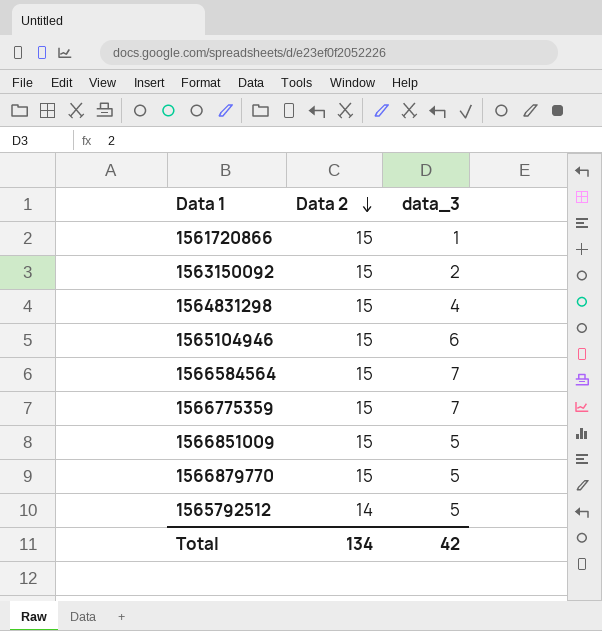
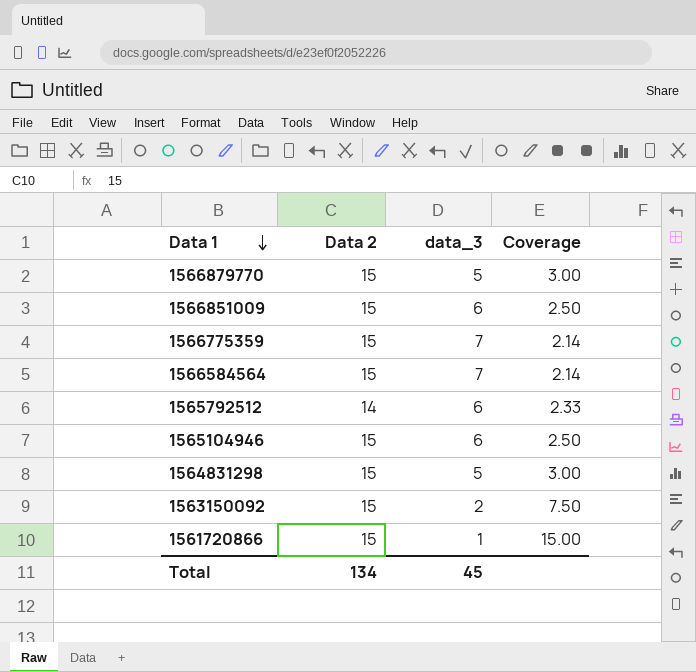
row order: Data 2 descending -> Data 1 descending
column Coverage | formula: none -> [Data 2] / [data_3]
1566851009 | data_3: 5 -> 6
1565792512 | data_3: 5 -> 6
1564831298 | data_3: 4 -> 5
Total | data_3: 42 -> 45

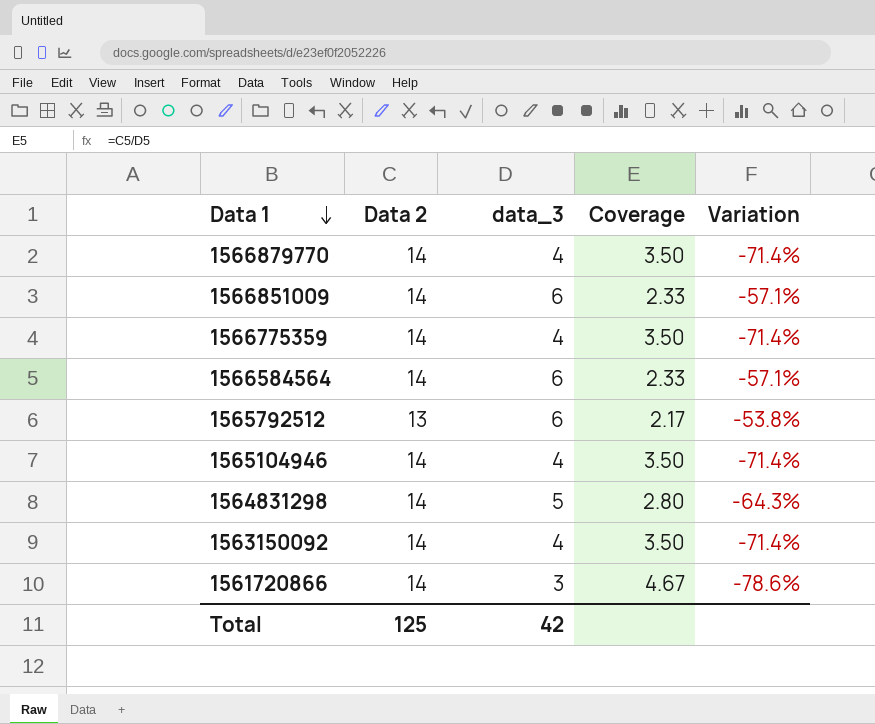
column Variation | formula: none -> ([data_3] - [Data 2]) / [Data 2]
1566879770 | Data 2: 15 -> 14
1566879770 | data_3: 5 -> 4
1566879770 | Coverage: 3.00 -> 3.50
1566851009 | Data 2: 15 -> 14
1566851009 | Coverage: 2.50 -> 2.33
1566775359 | Data 2: 15 -> 14
1566775359 | data_3: 7 -> 4
1566775359 | Coverage: 2.14 -> 3.50
1566584564 | Data 2: 15 -> 14
1566584564 | data_3: 7 -> 6
1566584564 | Coverage: 2.14 -> 2.33
1565792512 | Data 2: 14 -> 13
1565792512 | Coverage: 2.33 -> 2.17
1565104946 | Data 2: 15 -> 14
1565104946 | data_3: 6 -> 4
1565104946 | Coverage: 2.50 -> 3.50
1564831298 | Data 2: 15 -> 14
1564831298 | Coverage: 3.00 -> 2.80
1563150092 | Data 2: 15 -> 14
1563150092 | data_3: 2 -> 4
1563150092 | Coverage: 7.50 -> 3.50
1561720866 | Data 2: 15 -> 14
1561720866 | data_3: 1 -> 3
1561720866 | Coverage: 15.00 -> 4.67
Total | Data 2: 134 -> 125
Total | data_3: 45 -> 42

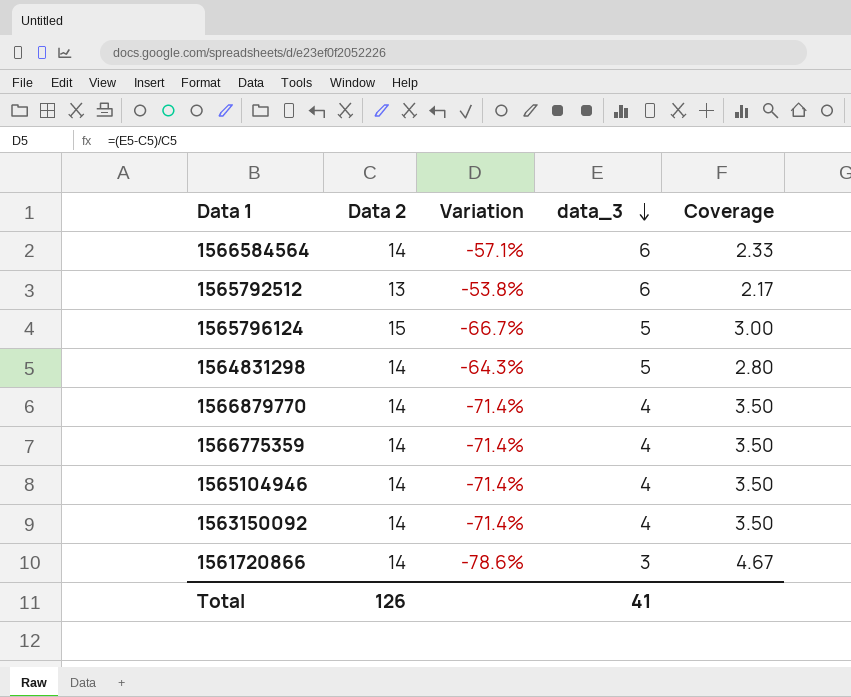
row order: Data 1 descending -> data_3 descending
column Variation | position: 5 -> 3
row 1566851009: 14 | 6 | 2.33 | -57.1% -> none
row 1565796124: none -> 15 | -66.7% | 5 | 3.00
Total | Data 2: 125 -> 126
Total | data_3: 42 -> 41

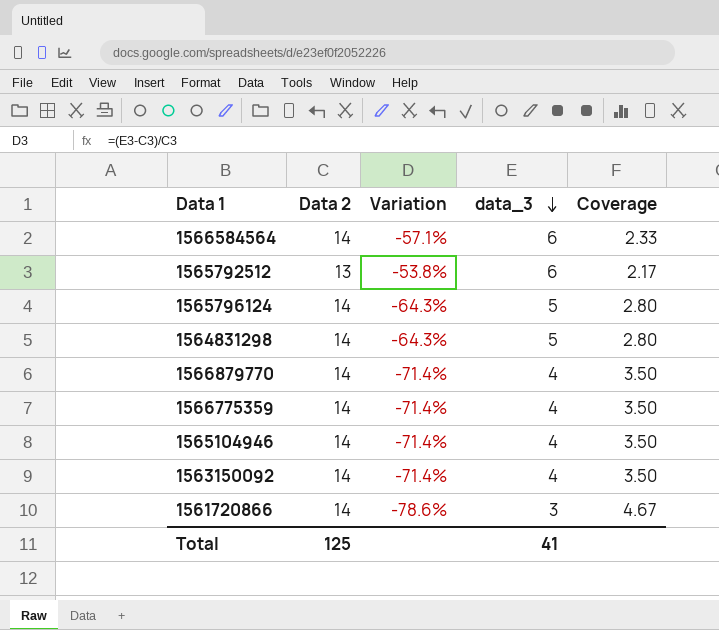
1565796124 | Data 2: 15 -> 14
1565796124 | Variation: -66.7% -> -64.3%
1565796124 | Coverage: 3.00 -> 2.80
Total | Data 2: 126 -> 125

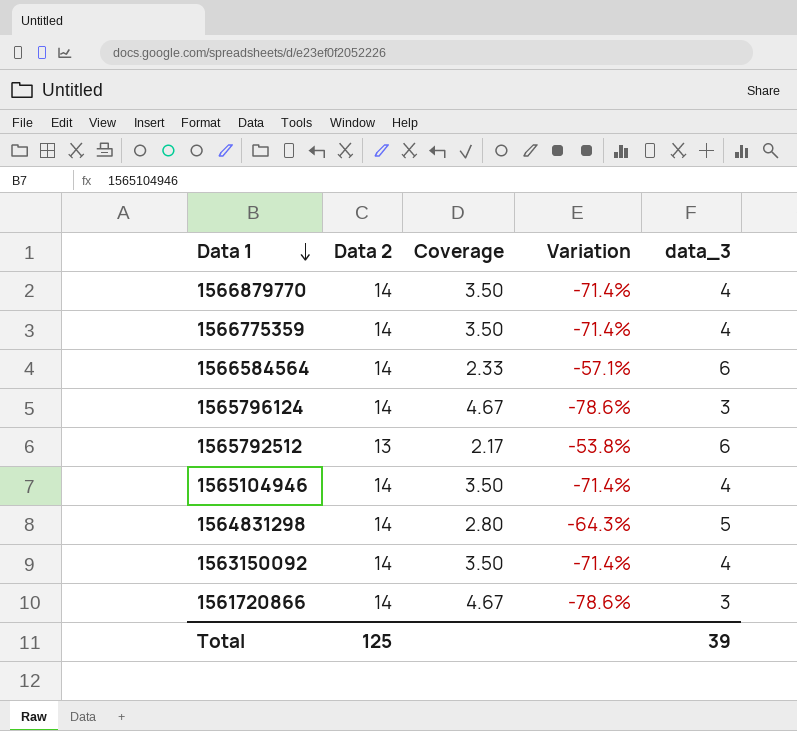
row order: data_3 descending -> Data 1 descending
column Coverage | position: 5 -> 3
1565796124 | Coverage: 2.80 -> 4.67
1565796124 | Variation: -64.3% -> -78.6%
1565796124 | data_3: 5 -> 3
Total | data_3: 41 -> 39

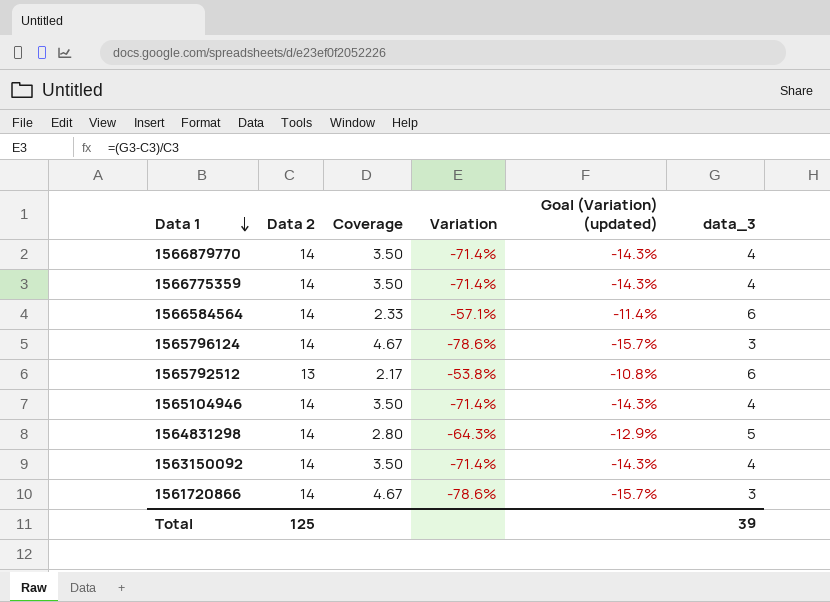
column Goal (Variation) (updated) | formula: none -> [Variation] * 0.2

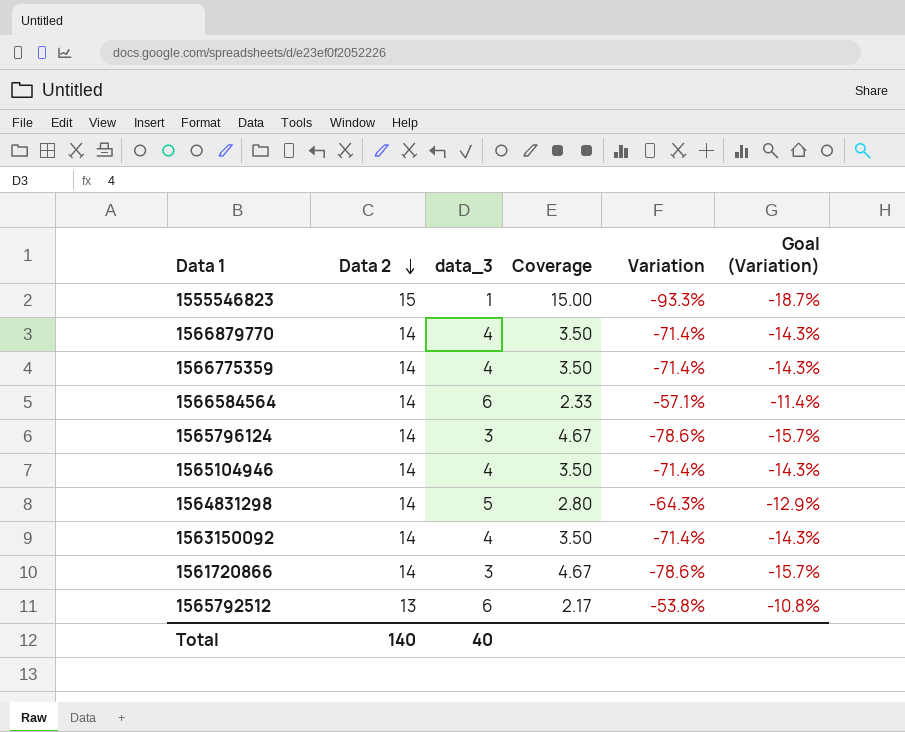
row order: Data 1 descending -> Data 2 descending
column data_3 | position: 6 -> 3
column name: Goal (Variation) (updated) -> Goal (Variation)
row 1555546823: none -> 15 | 1 | 15.00 | -93.3% | -18.7%
Total | Data 2: 125 -> 140
Total | data_3: 39 -> 40

